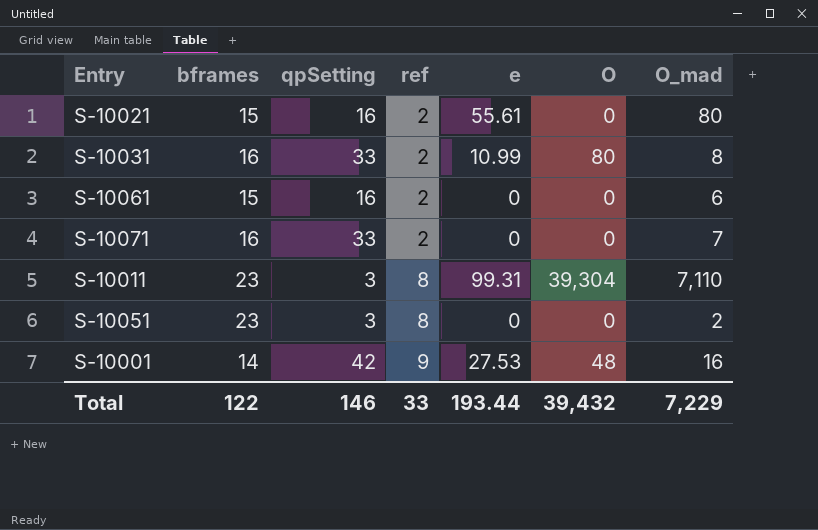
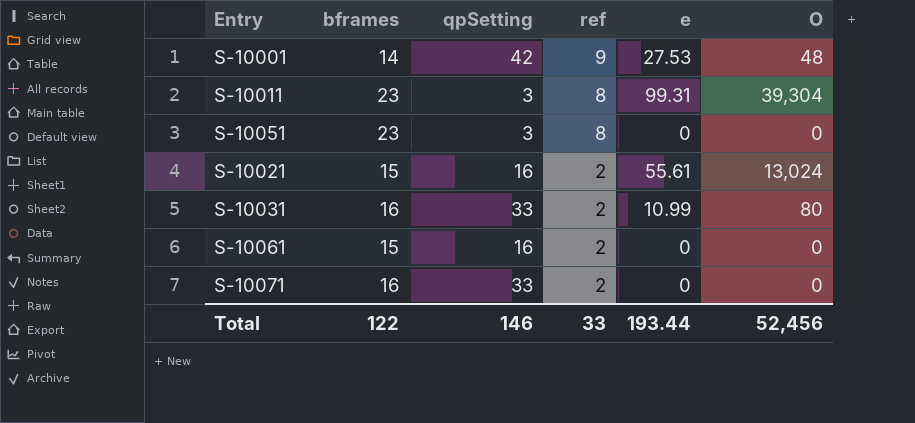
row order: ref ascending -> ref descending
column O_mad | position: 7 -> none
S-10021 | O: 0 -> 13,024
Total | O: 39,432 -> 52,456

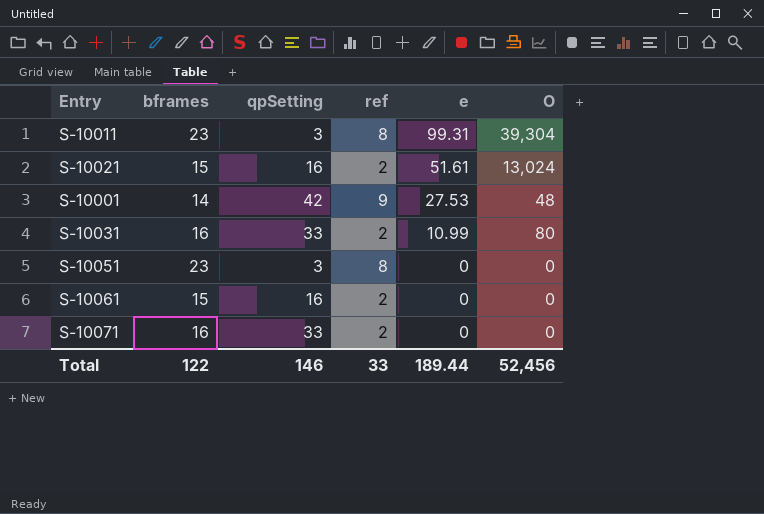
row order: ref descending -> e descending
S-10021 | e: 55.61 -> 51.61
Total | e: 193.44 -> 189.44

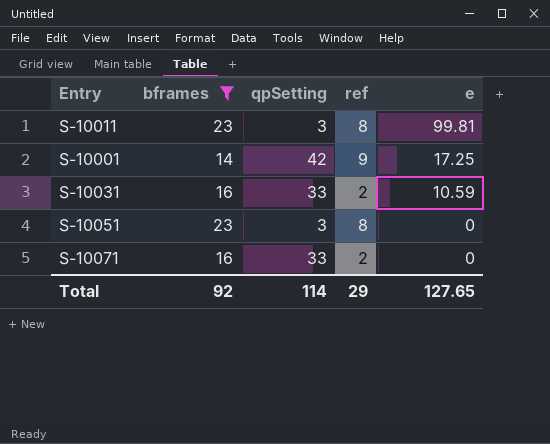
filter: none -> bframes != 15
column O | position: 6 -> none
S-10011 | e: 99.31 -> 99.81
S-10001 | e: 27.53 -> 17.25
S-10031 | e: 10.99 -> 10.59
Total | bframes: 122 -> 92
Total | qpSetting: 146 -> 114
Total | ref: 33 -> 29
Total | e: 189.44 -> 127.65

